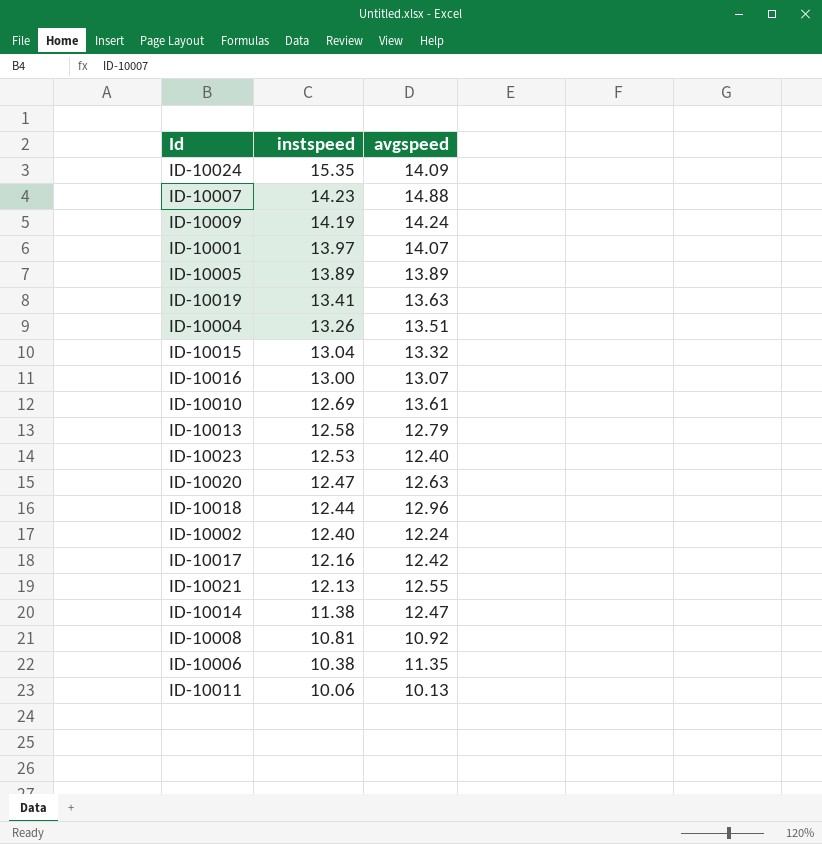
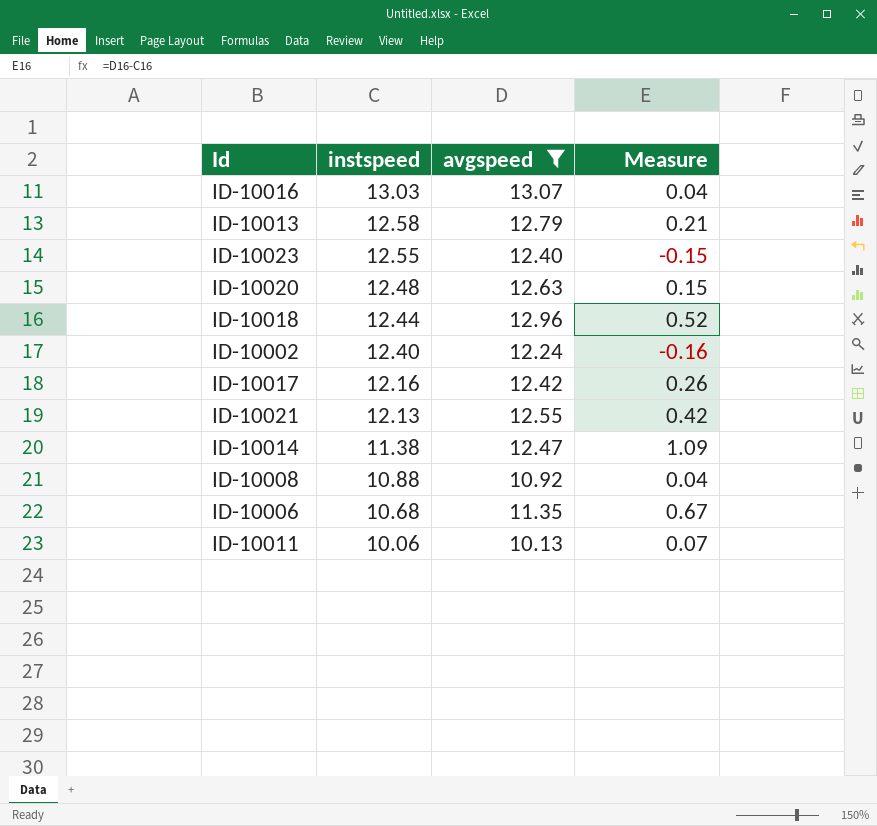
filter: none -> avgspeed <= 13.07
column Measure | formula: none -> [avgspeed] - [instspeed]
ID-10016 | instspeed: 13.00 -> 13.03
ID-10023 | instspeed: 12.53 -> 12.55
ID-10020 | instspeed: 12.47 -> 12.48
ID-10008 | instspeed: 10.81 -> 10.88
ID-10006 | instspeed: 10.38 -> 10.68

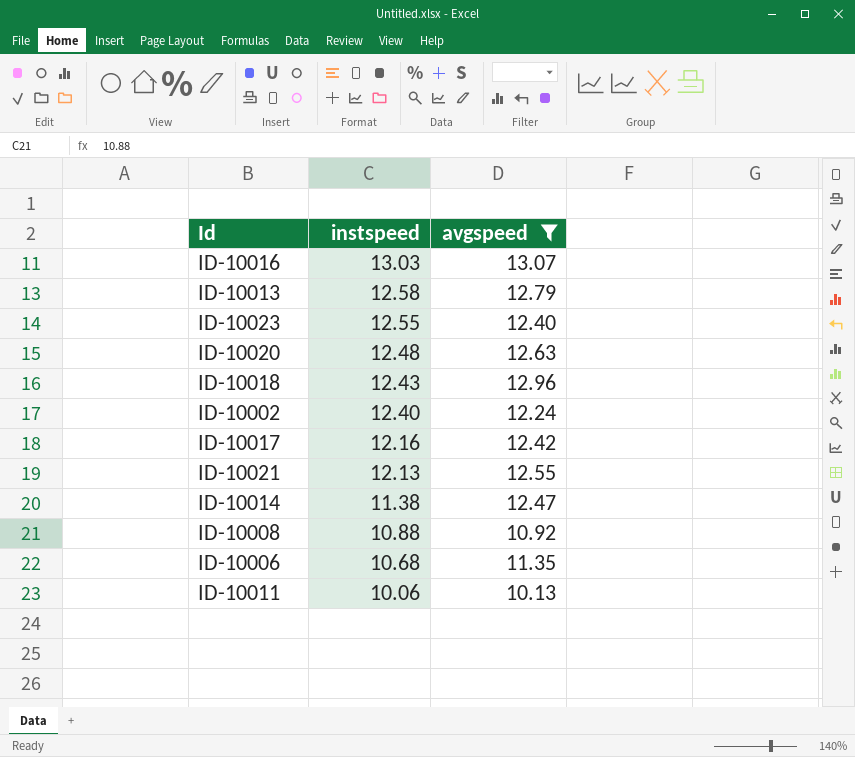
column Measure | formula: [avgspeed] - [instspeed] -> none
ID-10018 | instspeed: 12.44 -> 12.43

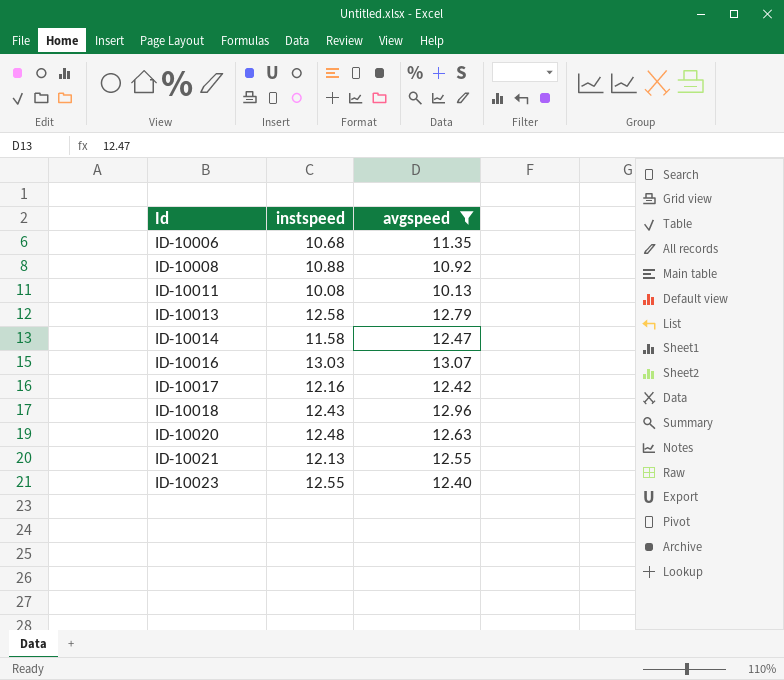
row order: instspeed descending -> Id ascending
row ID-10002: 12.40 | 12.24 -> none
ID-10011 | instspeed: 10.06 -> 10.08
ID-10014 | instspeed: 11.38 -> 11.58

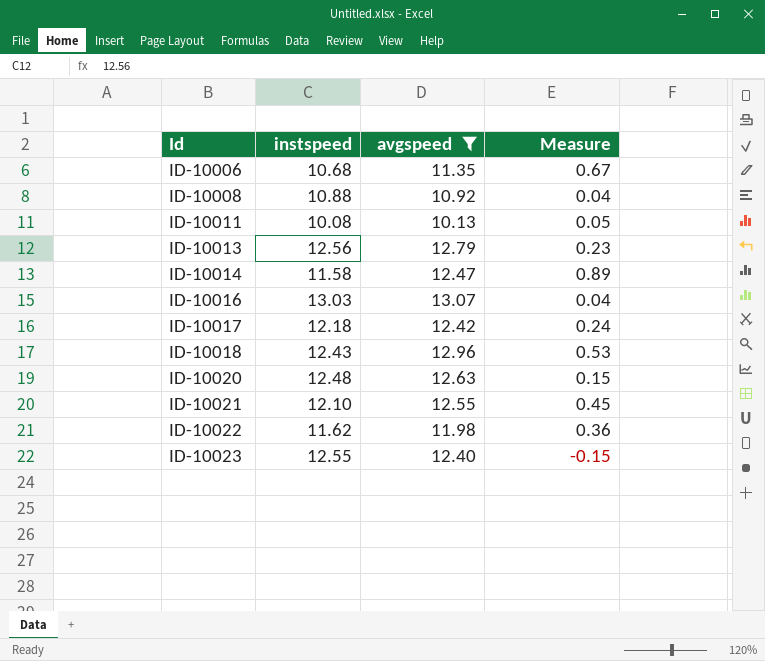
column Measure | formula: none -> [avgspeed] - [instspeed]
ID-10013 | instspeed: 12.58 -> 12.56
ID-10017 | instspeed: 12.16 -> 12.18
ID-10021 | instspeed: 12.13 -> 12.10
row ID-10022: none -> 11.62 | 11.98 | 0.36

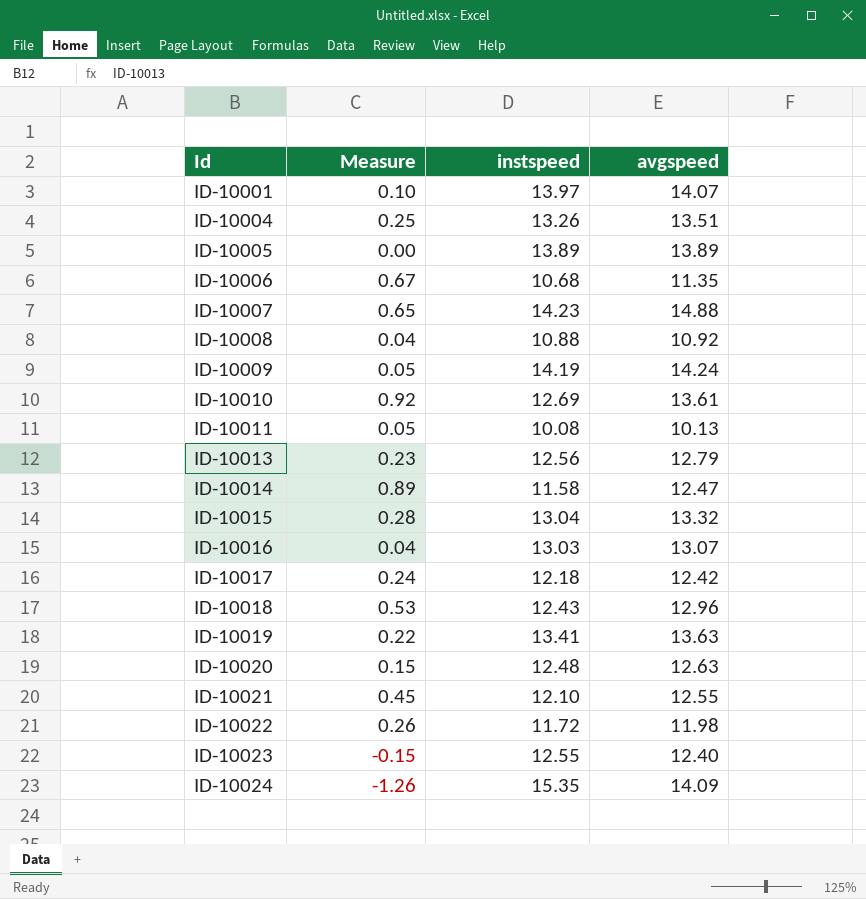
filter: avgspeed <= 13.07 -> none
column Measure | position: 4 -> 2
ID-10022 | Measure: 0.36 -> 0.26
ID-10022 | instspeed: 11.62 -> 11.72

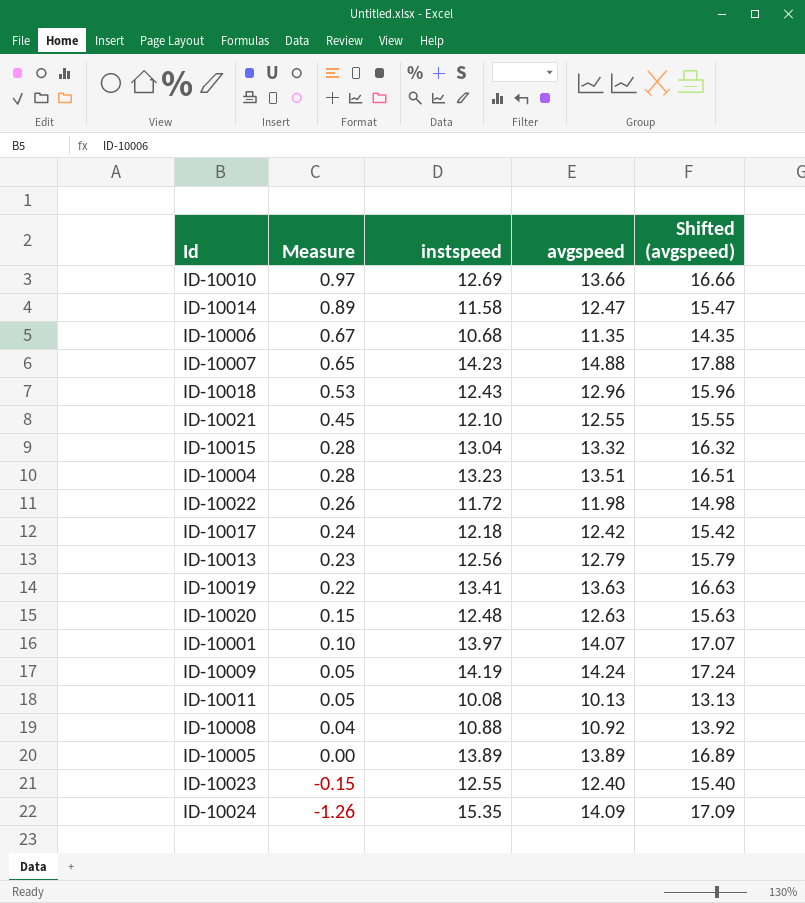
row order: Id ascending -> Measure descending
column Shifted (avgspeed) | formula: none -> [avgspeed] + 3
row ID-10016: 0.04 | 13.03 | 13.07 -> none
ID-10010 | Measure: 0.92 -> 0.97
ID-10010 | avgspeed: 13.61 -> 13.66
ID-10004 | Measure: 0.25 -> 0.28
ID-10004 | instspeed: 13.26 -> 13.23

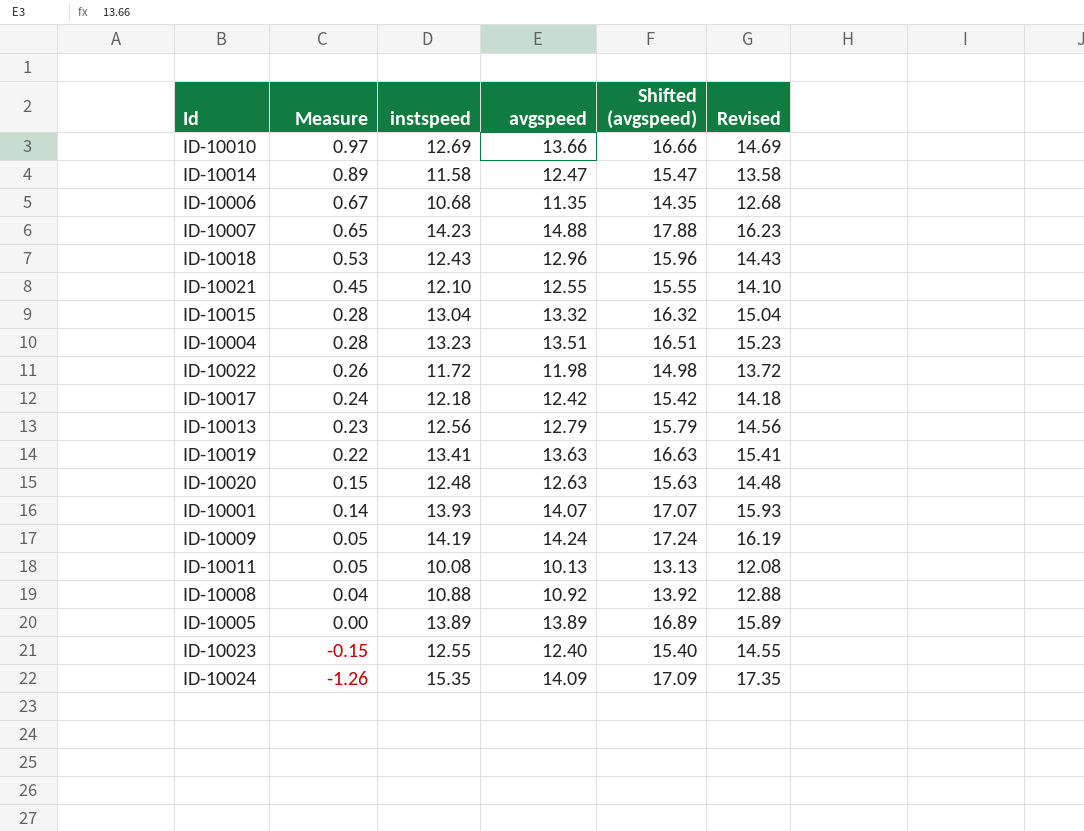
column Revised | formula: none -> [instspeed] + 2
ID-10001 | Measure: 0.10 -> 0.14
ID-10001 | instspeed: 13.97 -> 13.93

